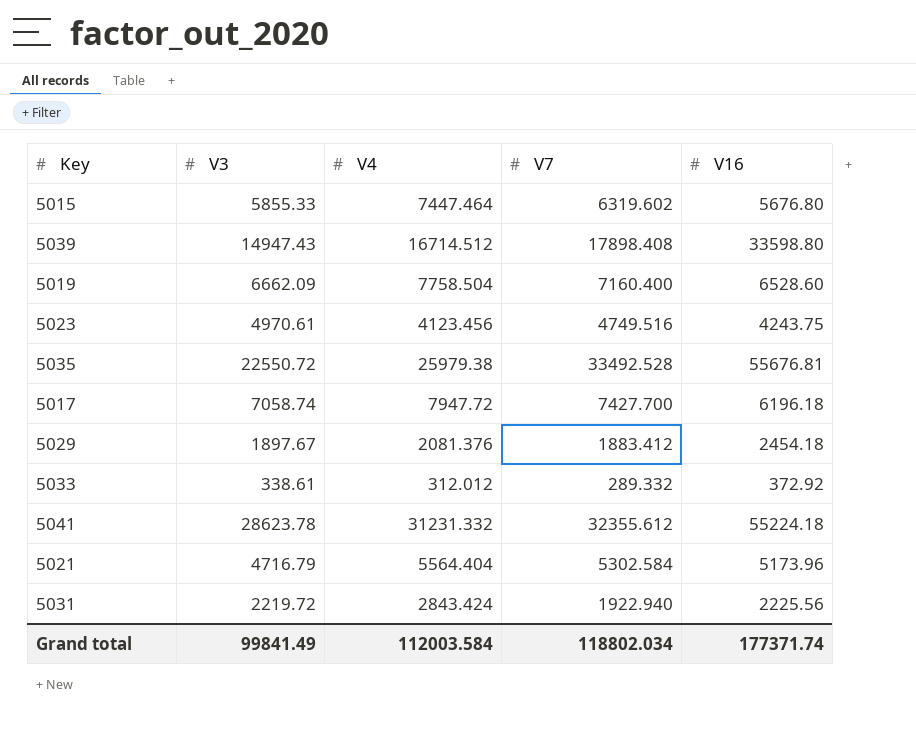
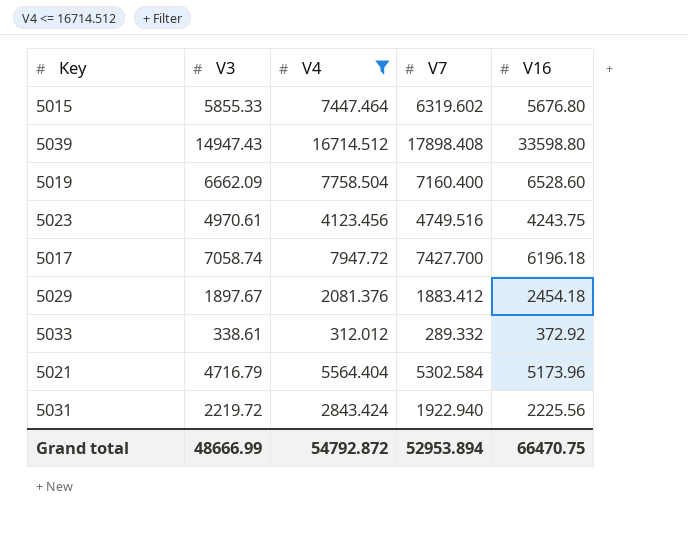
filter: none -> V4 <= 16714.512
Grand total | V3: 99841.49 -> 48666.99
Grand total | V4: 112003.584 -> 54792.872
Grand total | V7: 118802.034 -> 52953.894
Grand total | V16: 177371.74 -> 66470.75

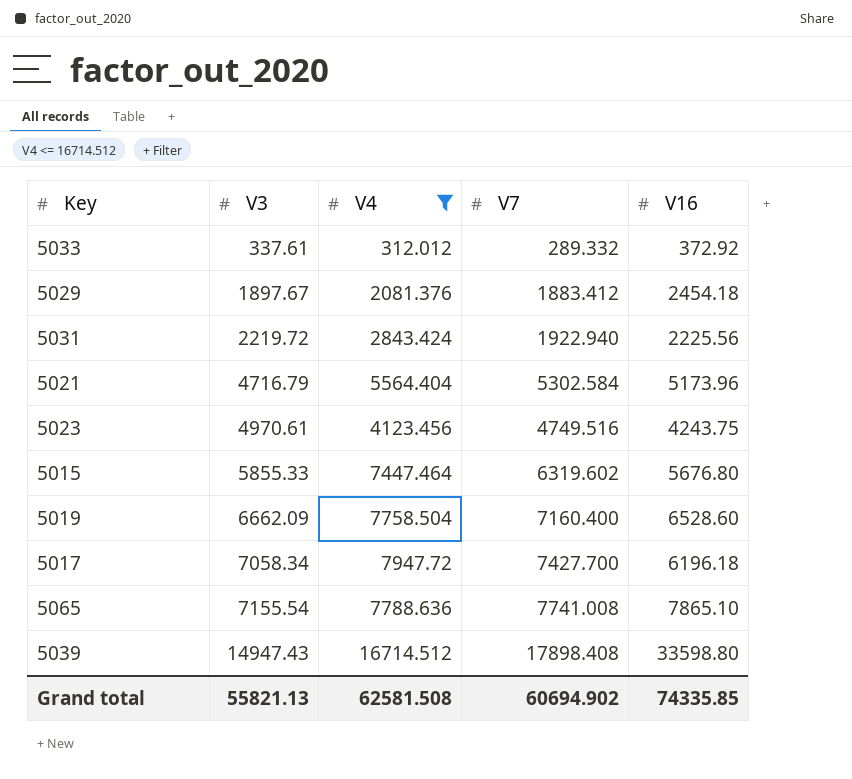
row order: none -> V3 ascending
5033 | V3: 338.61 -> 337.61
5017 | V3: 7058.74 -> 7058.34
row 5065: none -> 7155.54 | 7788.636 | 7741.008 | 7865.10
Grand total | V3: 48666.99 -> 55821.13
Grand total | V4: 54792.872 -> 62581.508
Grand total | V7: 52953.894 -> 60694.902
Grand total | V16: 66470.75 -> 74335.85

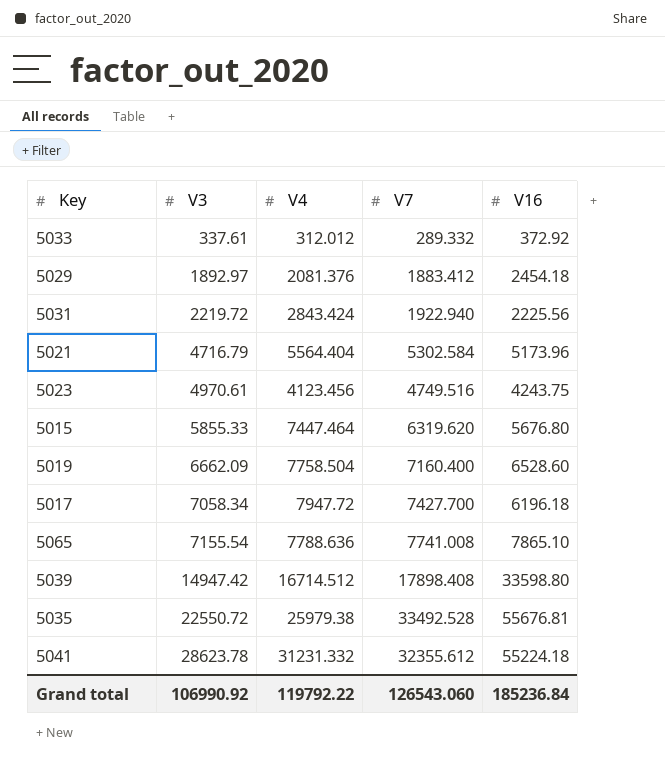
filter: V4 <= 16714.512 -> none
5029 | V3: 1897.67 -> 1892.97
5015 | V7: 6319.602 -> 6319.620
5039 | V3: 14947.43 -> 14947.42
Grand total | V3: 55821.13 -> 106990.92
Grand total | V4: 62581.508 -> 119792.22
Grand total | V7: 60694.902 -> 126543.060
Grand total | V16: 74335.85 -> 185236.84

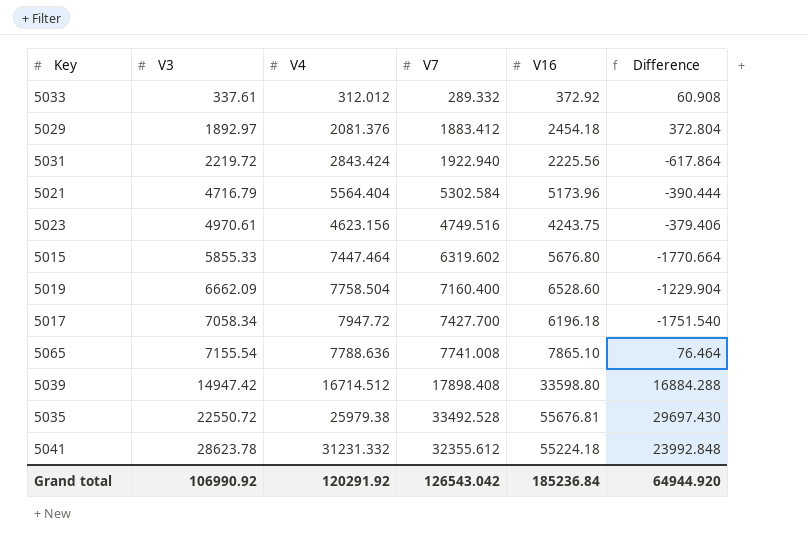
column Difference | formula: none -> [V16] - [V4]
5023 | V4: 4123.456 -> 4623.156
5015 | V7: 6319.620 -> 6319.602
Grand total | V4: 119792.22 -> 120291.92
Grand total | V7: 126543.060 -> 126543.042

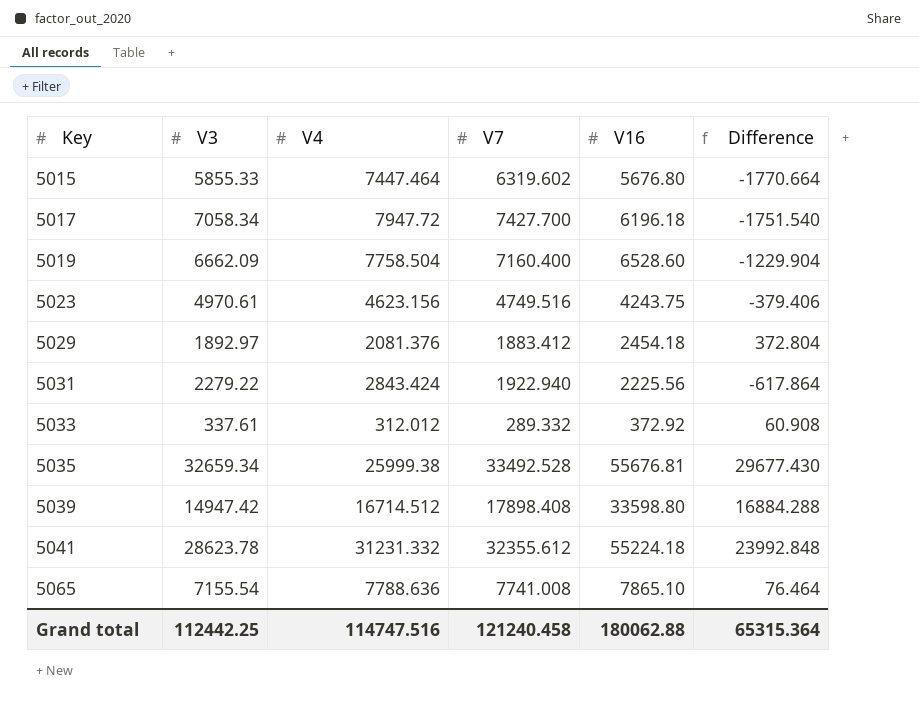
row order: V3 ascending -> Key ascending
row 5021: 4716.79 | 5564.404 | 5302.584 | 5173.96 | -390.444 -> none
5031 | V3: 2219.72 -> 2279.22
5035 | V3: 22550.72 -> 32659.34
5035 | V4: 25979.38 -> 25999.38
5035 | Difference: 29697.430 -> 29677.430
Grand total | V3: 106990.92 -> 112442.25
Grand total | V4: 120291.92 -> 114747.516
Grand total | V7: 126543.042 -> 121240.458
Grand total | V16: 185236.84 -> 180062.88
Grand total | Difference: 64944.920 -> 65315.364

